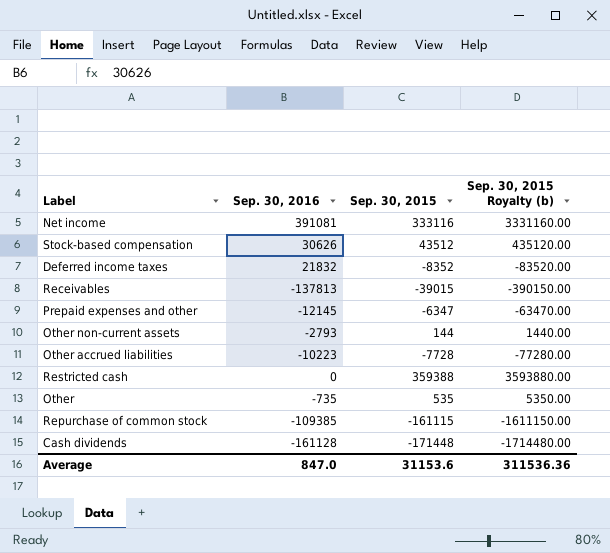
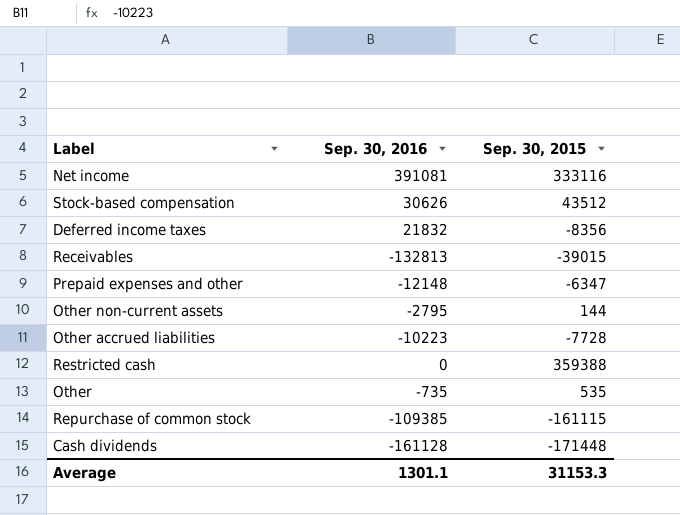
column Sep. 30, 2015 Royalty (b) | formula: [Sep. 30, 2015] * 10 -> none
Deferred income taxes | Sep. 30, 2015: -8352 -> -8356
Receivables | Sep. 30, 2016: -137813 -> -132813
Prepaid expenses and other | Sep. 30, 2016: -12145 -> -12148
Other non-current assets | Sep. 30, 2016: -2793 -> -2795
Average | Sep. 30, 2016: 847.0 -> 1301.1
Average | Sep. 30, 2015: 31153.6 -> 31153.3

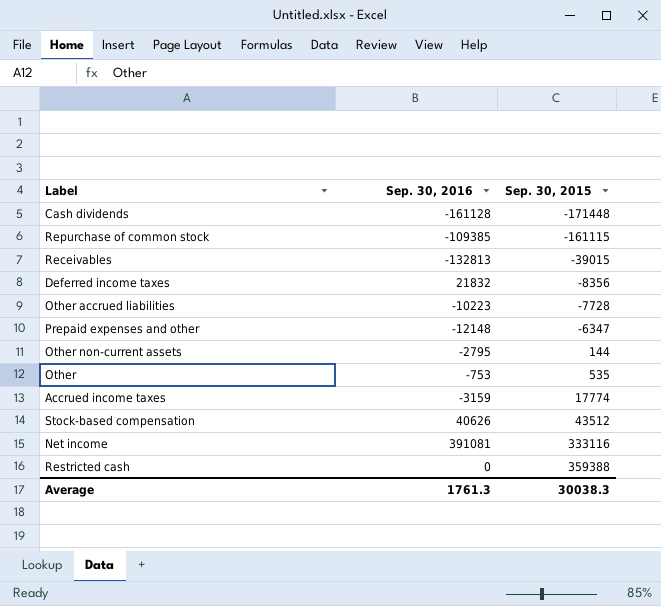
row order: none -> Sep. 30, 2015 ascending
Other | Sep. 30, 2016: -735 -> -753
row Accrued income taxes: none -> -3159 | 17774
Stock-based compensation | Sep. 30, 2016: 30626 -> 40626
Average | Sep. 30, 2016: 1301.1 -> 1761.3
Average | Sep. 30, 2015: 31153.3 -> 30038.3

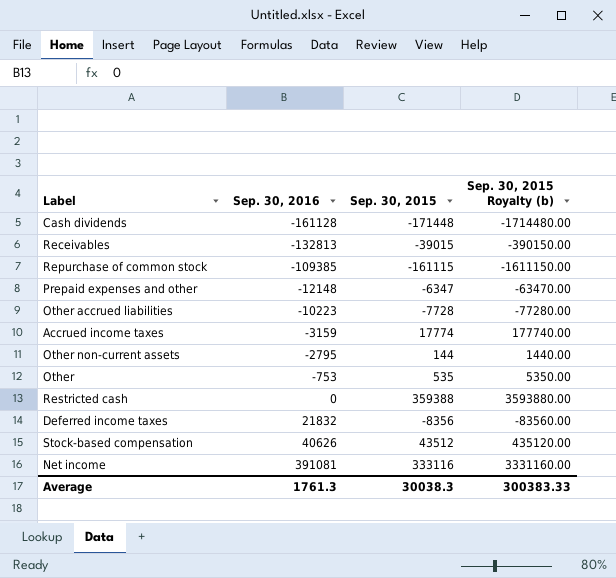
row order: Sep. 30, 2015 ascending -> Sep. 30, 2016 ascending
column Sep. 30, 2015 Royalty (b) | formula: none -> [Sep. 30, 2015] * 10

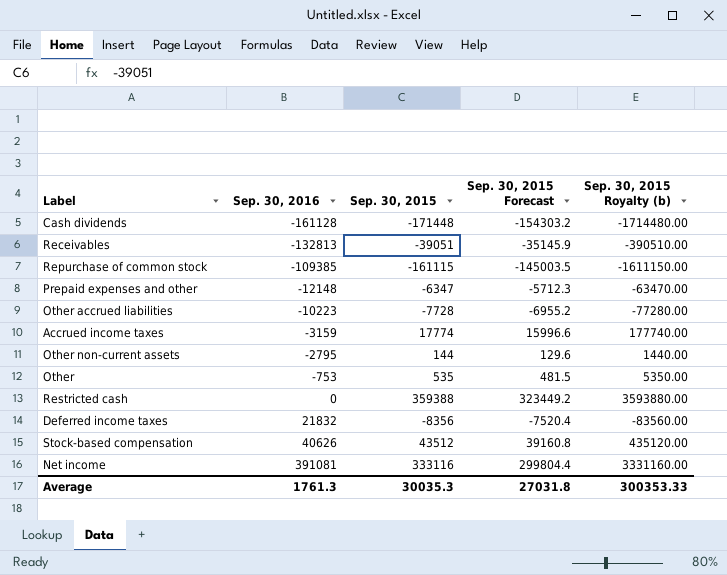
column Sep. 30, 2015 Forecast | formula: none -> [Sep. 30, 2015] * 0.9
Receivables | Sep. 30, 2015: -39015 -> -39051
Receivables | Sep. 30, 2015 Royalty (b): -390150.00 -> -390510.00
Average | Sep. 30, 2015: 30038.3 -> 30035.3
Average | Sep. 30, 2015 Royalty (b): 300383.33 -> 300353.33

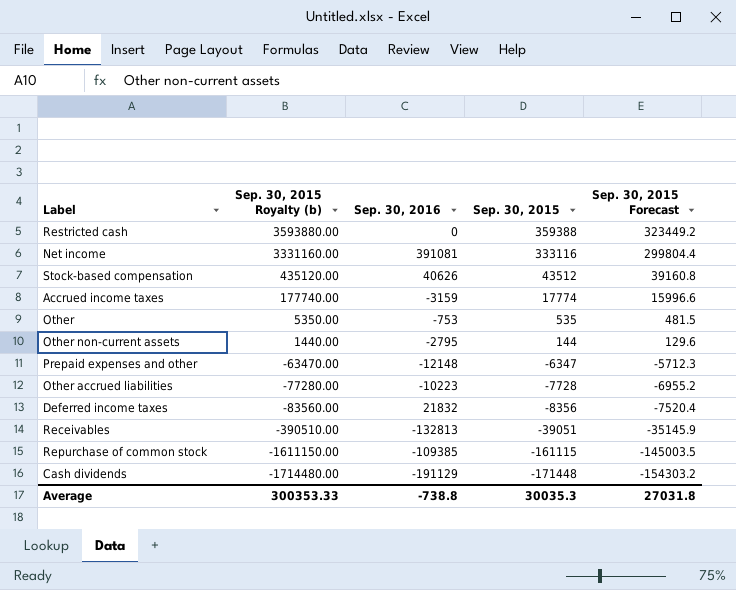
row order: Sep. 30, 2016 ascending -> Sep. 30, 2015 Royalty (b) descending
column Sep. 30, 2015 Royalty (b) | position: 5 -> 2
Cash dividends | Sep. 30, 2016: -161128 -> -191129
Average | Sep. 30, 2016: 1761.3 -> -738.8

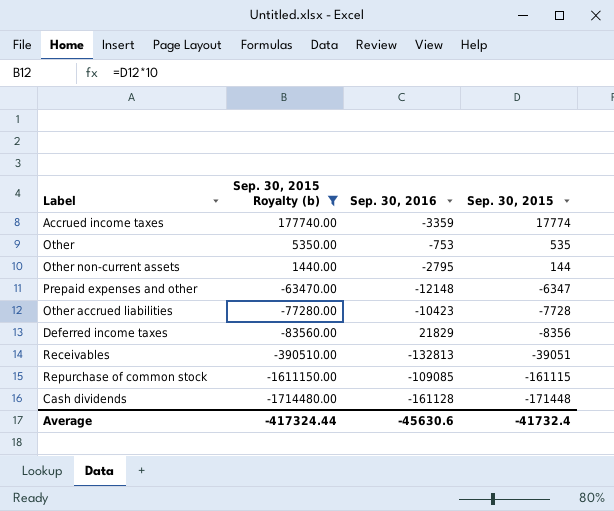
filter: none -> Sep. 30, 2015 Royalty (b) <= 177740.00
column Sep. 30, 2015 Forecast | formula: [Sep. 30, 2015] * 0.9 -> none
Accrued income taxes | Sep. 30, 2016: -3159 -> -3359
Other accrued liabilities | Sep. 30, 2016: -10223 -> -10423
Deferred income taxes | Sep. 30, 2016: 21832 -> 21829
Repurchase of common stock | Sep. 30, 2016: -109385 -> -109085
Cash dividends | Sep. 30, 2016: -191129 -> -161128
Average | Sep. 30, 2015 Royalty (b): 300353.33 -> -417324.44
Average | Sep. 30, 2016: -738.8 -> -45630.6
Average | Sep. 30, 2015: 30035.3 -> -41732.4

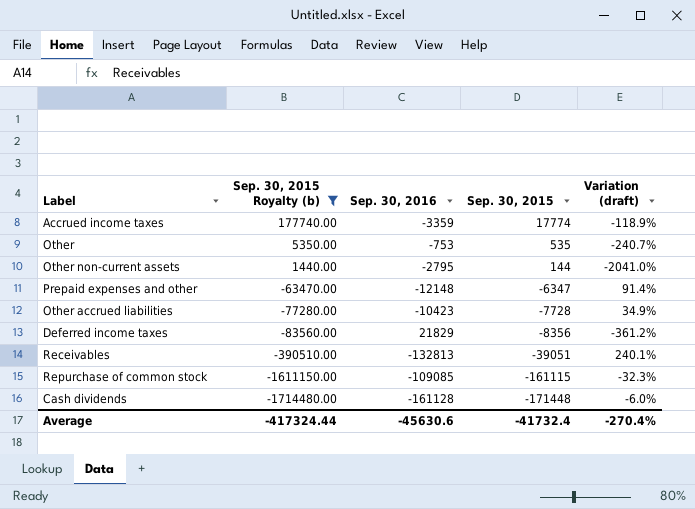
column Variation (draft) | formula: none -> ([Sep. 30, 2016] - [Sep. 30, 2015]) / [Sep. 30, 2015]

